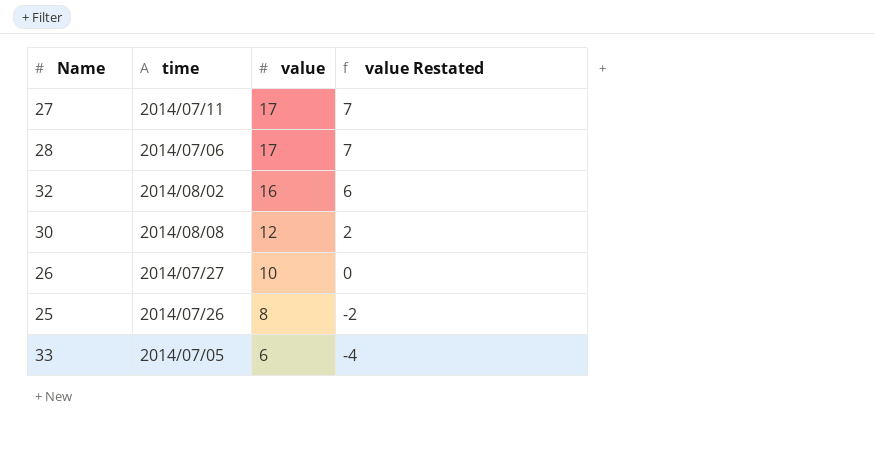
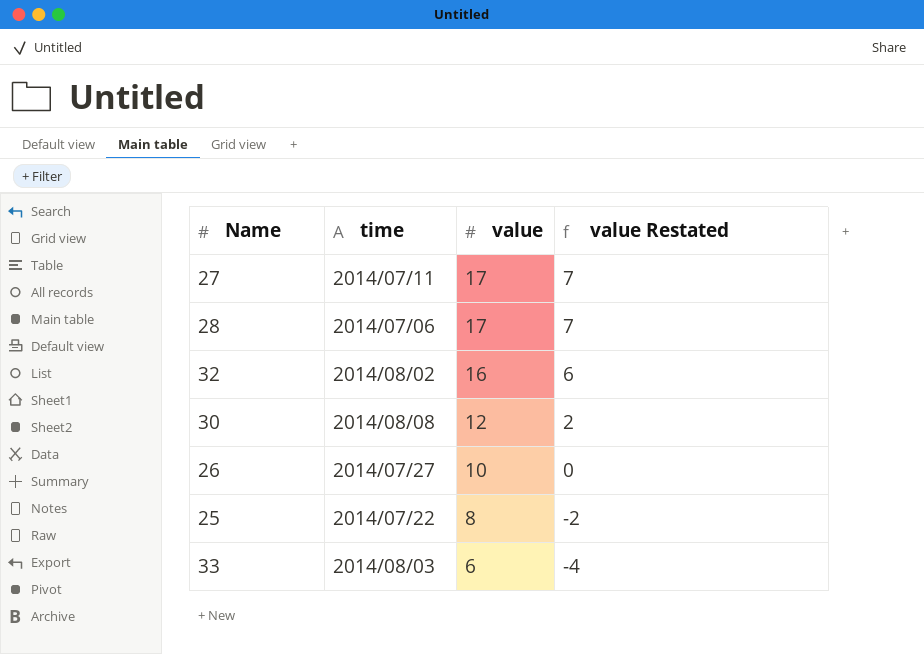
25 | time: 2014/07/26 -> 2014/07/22
33 | time: 2014/07/05 -> 2014/08/03

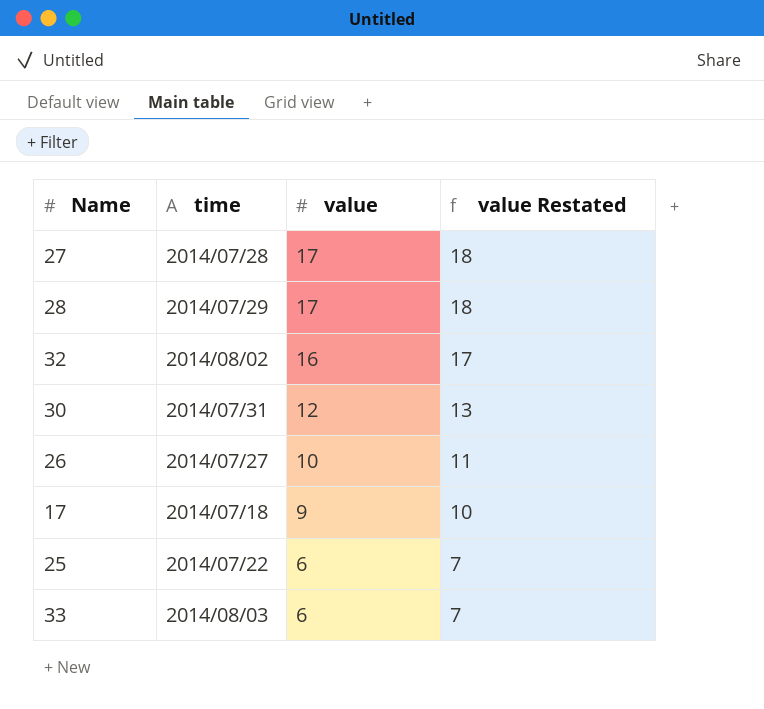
column value Restated | formula: [value] - 10 -> [value] + 1
27 | time: 2014/07/11 -> 2014/07/28
28 | time: 2014/07/06 -> 2014/07/29
30 | time: 2014/08/08 -> 2014/07/31
row 17: none -> 2014/07/18 | 9 | 10
25 | value: 8 -> 6

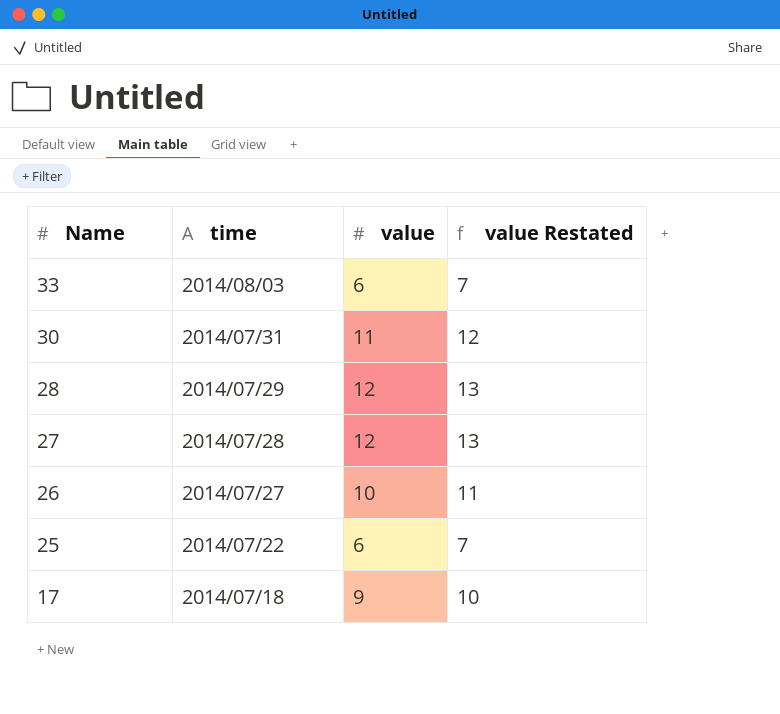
row order: value descending -> Name descending
row 32: 2014/08/02 | 16 | 17 -> none
30 | value: 12 -> 11
30 | value Restated: 13 -> 12
28 | value: 17 -> 12
28 | value Restated: 18 -> 13
27 | value: 17 -> 12
27 | value Restated: 18 -> 13

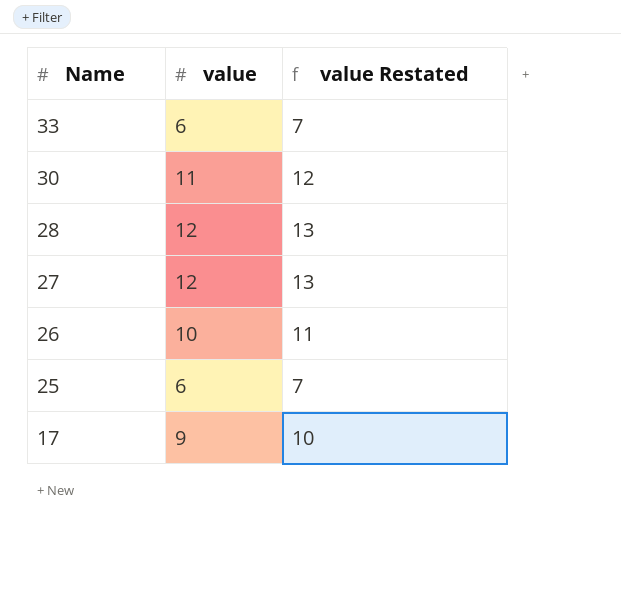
column time | position: 2 -> none

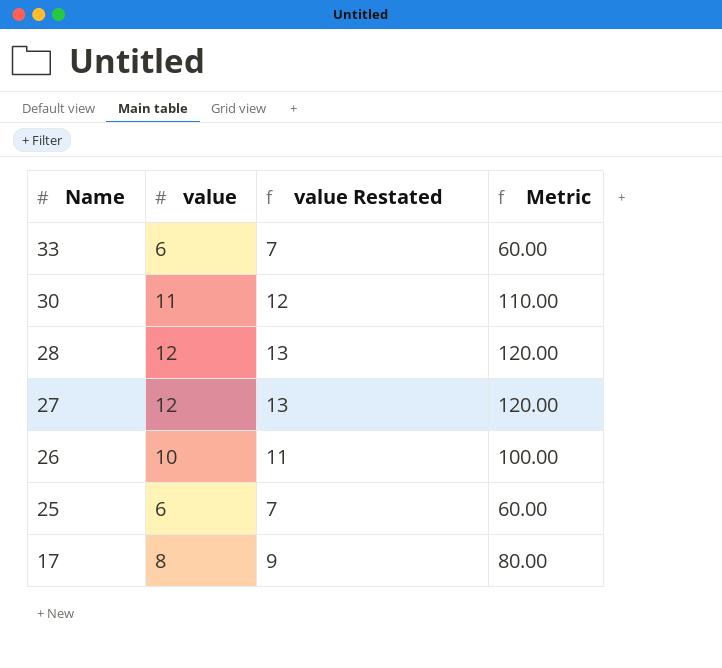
column Metric | formula: none -> [value] * 10
17 | value: 9 -> 8
17 | value Restated: 10 -> 9

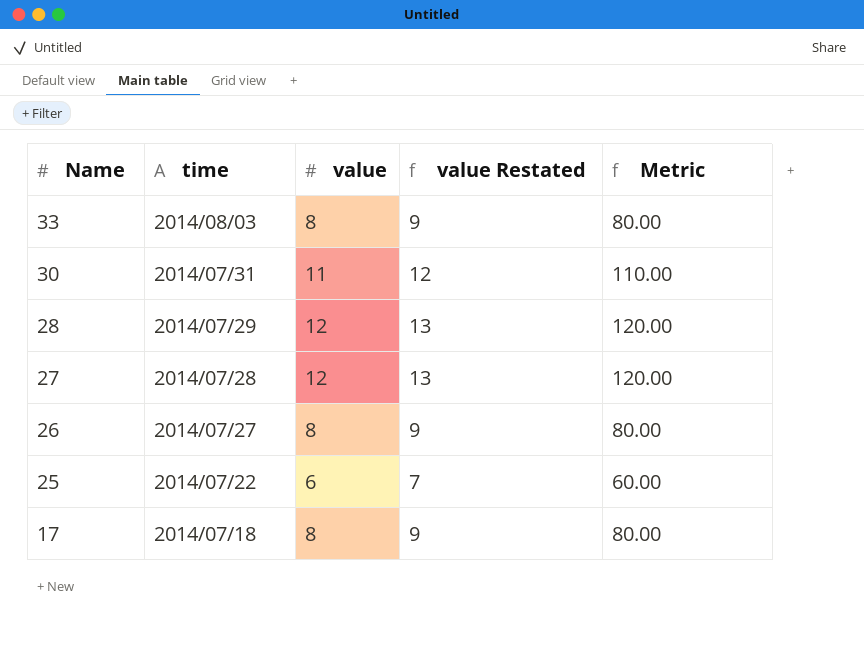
column time | position: none -> 2
33 | value: 6 -> 8
33 | value Restated: 7 -> 9
33 | Metric: 60.00 -> 80.00
26 | value: 10 -> 8
26 | value Restated: 11 -> 9
26 | Metric: 100.00 -> 80.00

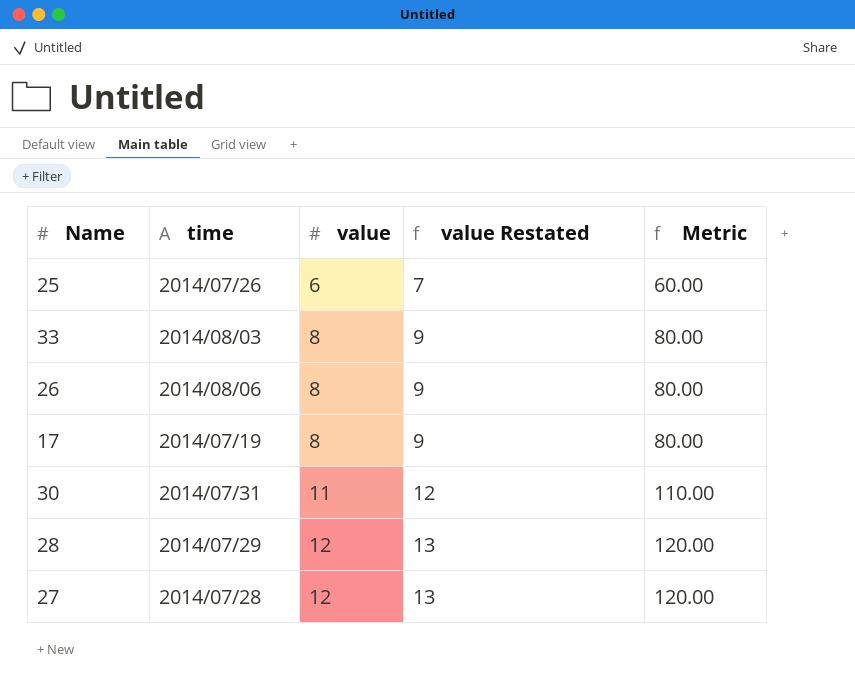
row order: Name descending -> value ascending
25 | time: 2014/07/22 -> 2014/07/26
26 | time: 2014/07/27 -> 2014/08/06
17 | time: 2014/07/18 -> 2014/07/19

